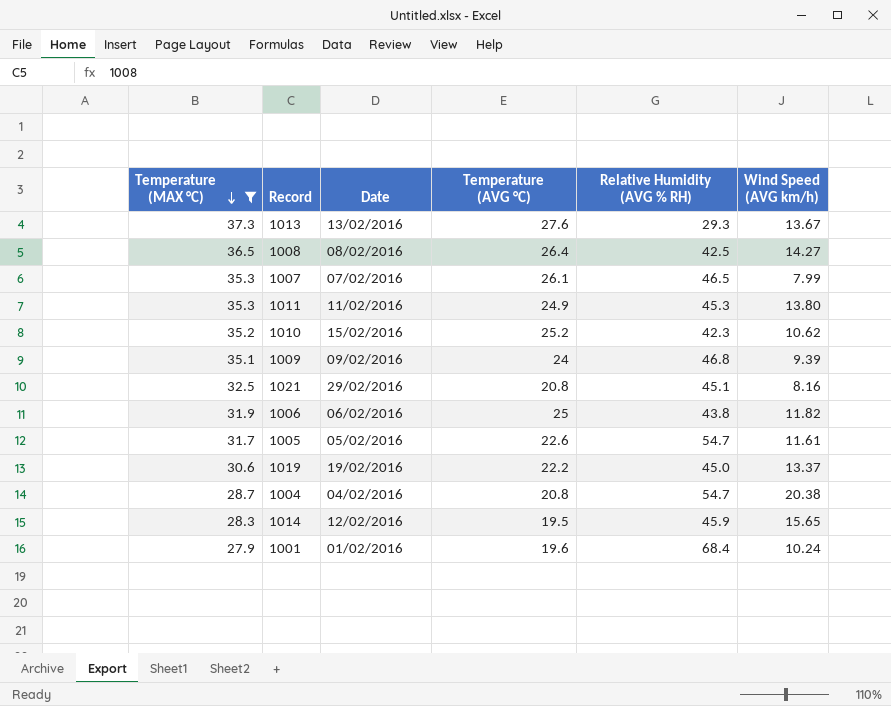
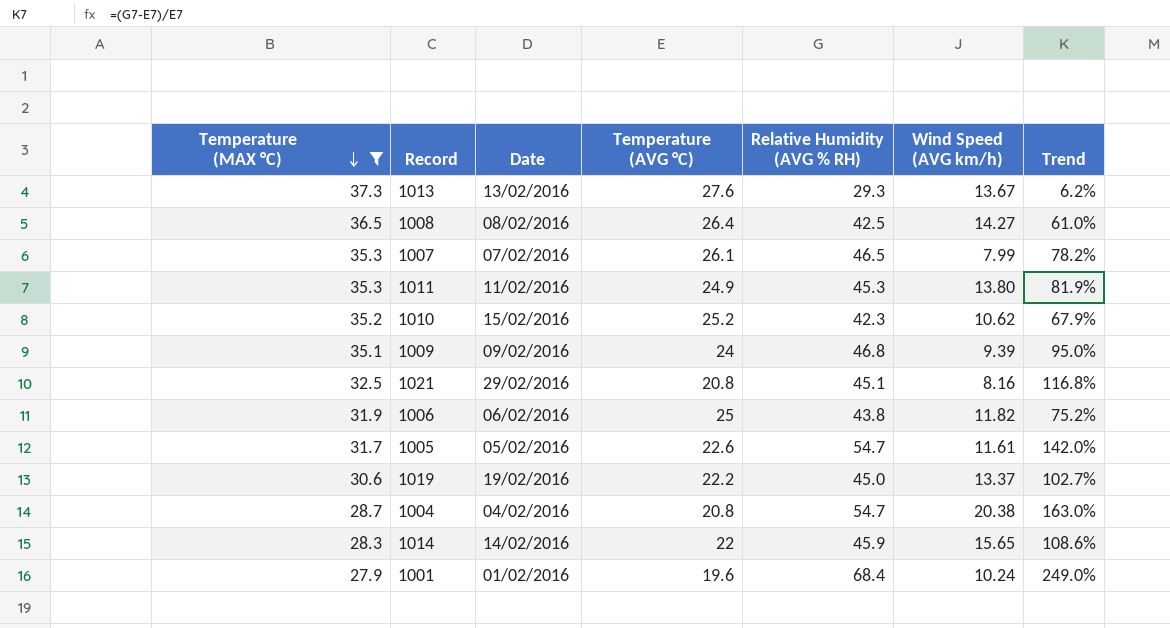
column Trend | formula: none -> ([Relative Humidity (AVG % RH)] - [Temperature (AVG °C)]) / [Temperature (AVG °C)]
1014 | Date: 12/02/2016 -> 14/02/2016
1014 | Temperature (AVG °C): 19.5 -> 22

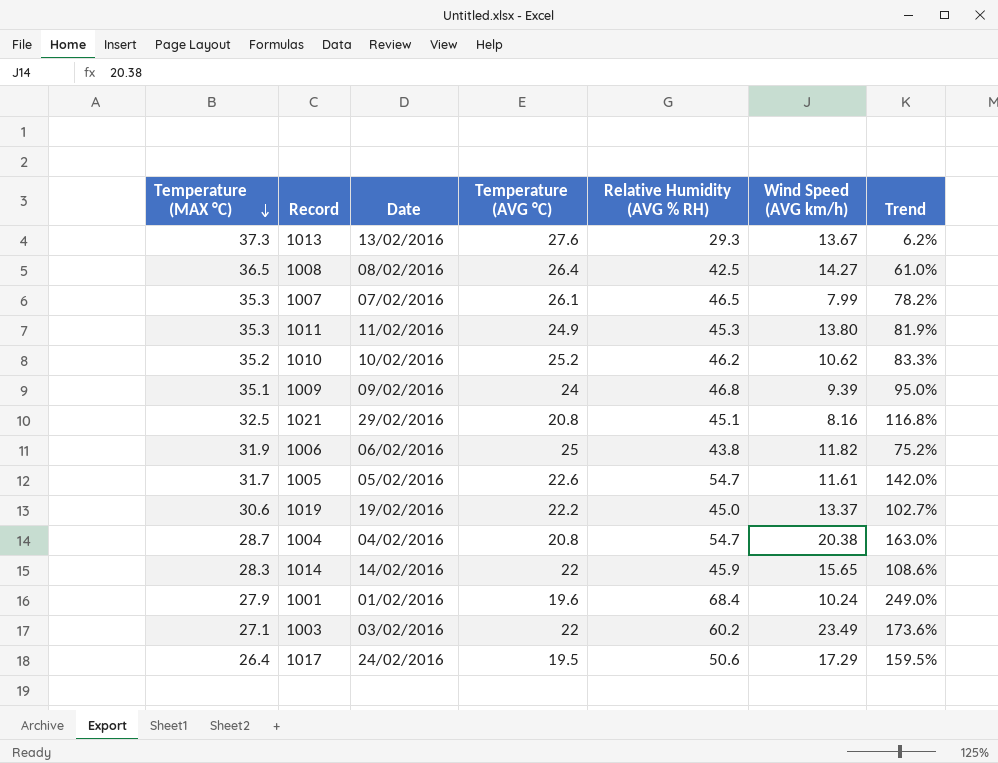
filter: Temperature (MAX °C) >= 27.9 -> none
1010 | Date: 15/02/2016 -> 10/02/2016
1010 | Relative Humidity (AVG % RH): 42.3 -> 46.2
1010 | Trend: 67.9% -> 83.3%

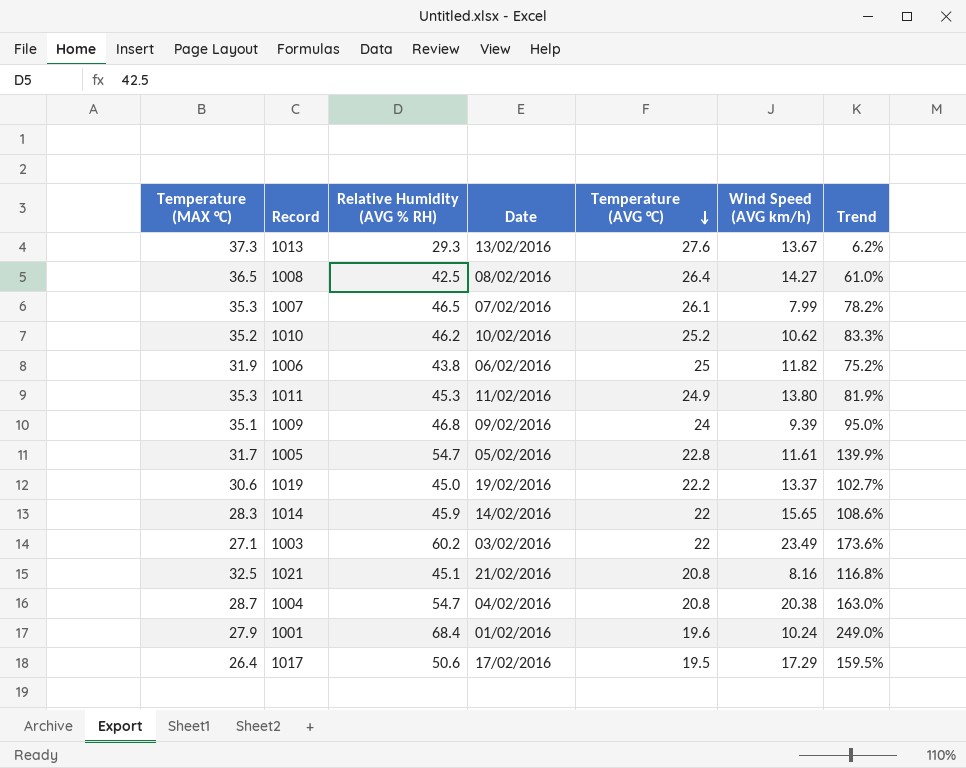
row order: Temperature (MAX °C) descending -> Temperature (AVG °C) descending
column Relative Humidity (AVG % RH) | position: 5 -> 3
1005 | Temperature (AVG °C): 22.6 -> 22.8
1005 | Trend: 142.0% -> 139.9%
1021 | Date: 29/02/2016 -> 21/02/2016
1017 | Date: 24/02/2016 -> 17/02/2016

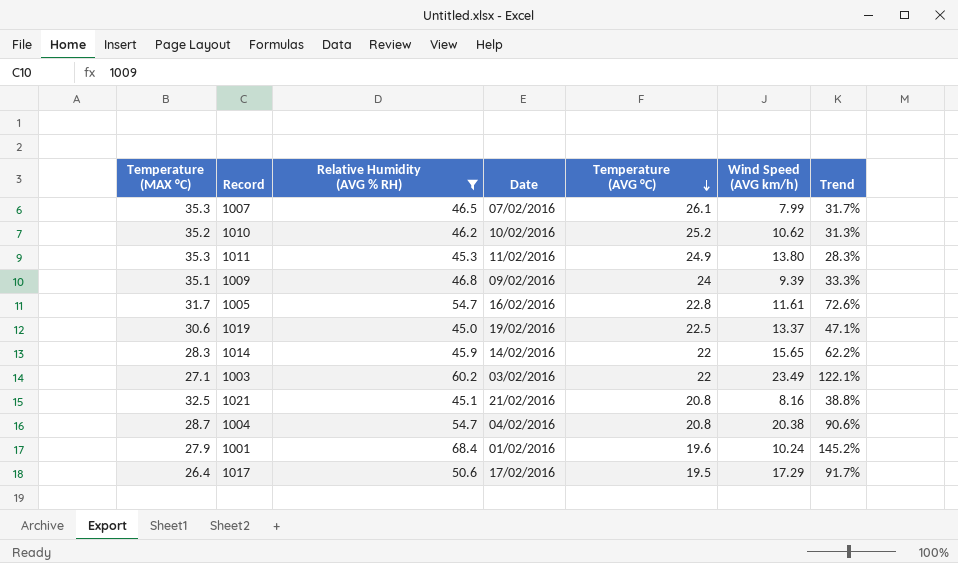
filter: none -> Relative Humidity (AVG % RH) >= 45.0
column Trend | formula: ([Relative Humidity (AVG % RH)] - [Temperature (AVG °C)]) / [Temperature (AVG °C)] -> ([Relative Humidity (AVG % RH)] - [Temperature (MAX °C)]) / [Temperature (MAX °C)]
1005 | Date: 05/02/2016 -> 16/02/2016
1019 | Temperature (AVG °C): 22.2 -> 22.5

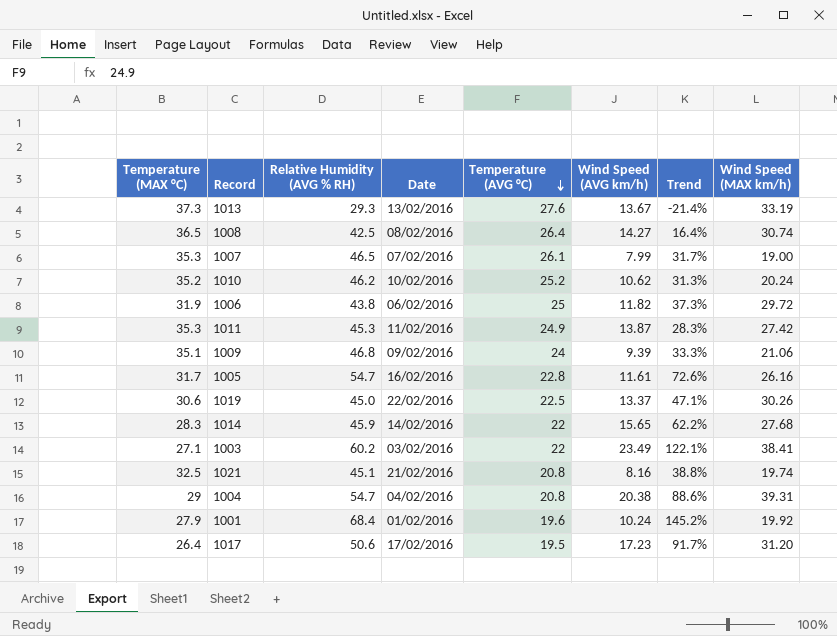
filter: Relative Humidity (AVG % RH) >= 45.0 -> none
column Wind Speed (MAX km/h) | position: none -> 8
1011 | Wind Speed (AVG km/h): 13.80 -> 13.87
1019 | Date: 19/02/2016 -> 22/02/2016
1004 | Temperature (MAX °C): 28.7 -> 29
1004 | Trend: 90.6% -> 88.6%
1017 | Wind Speed (AVG km/h): 17.29 -> 17.23

